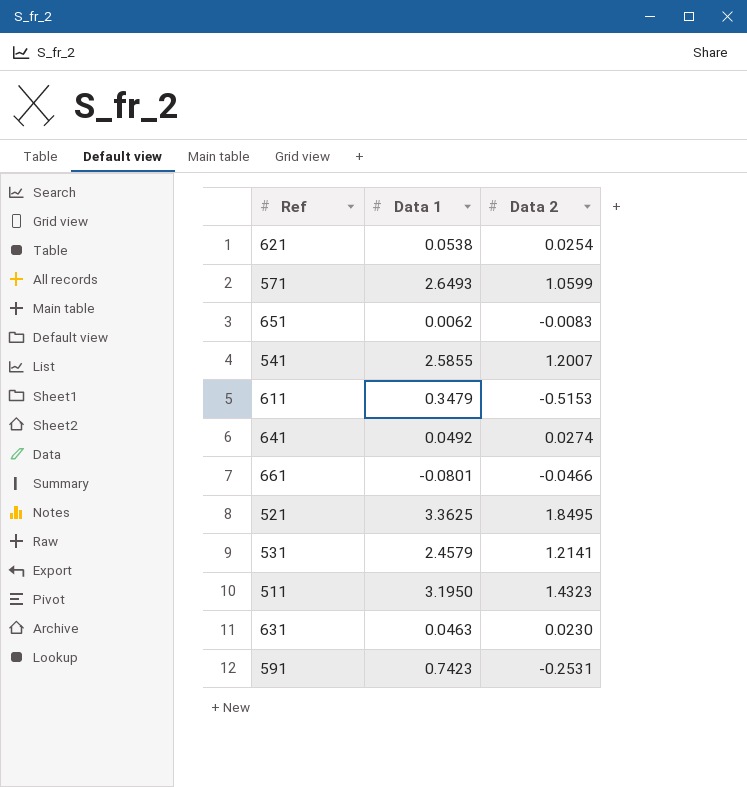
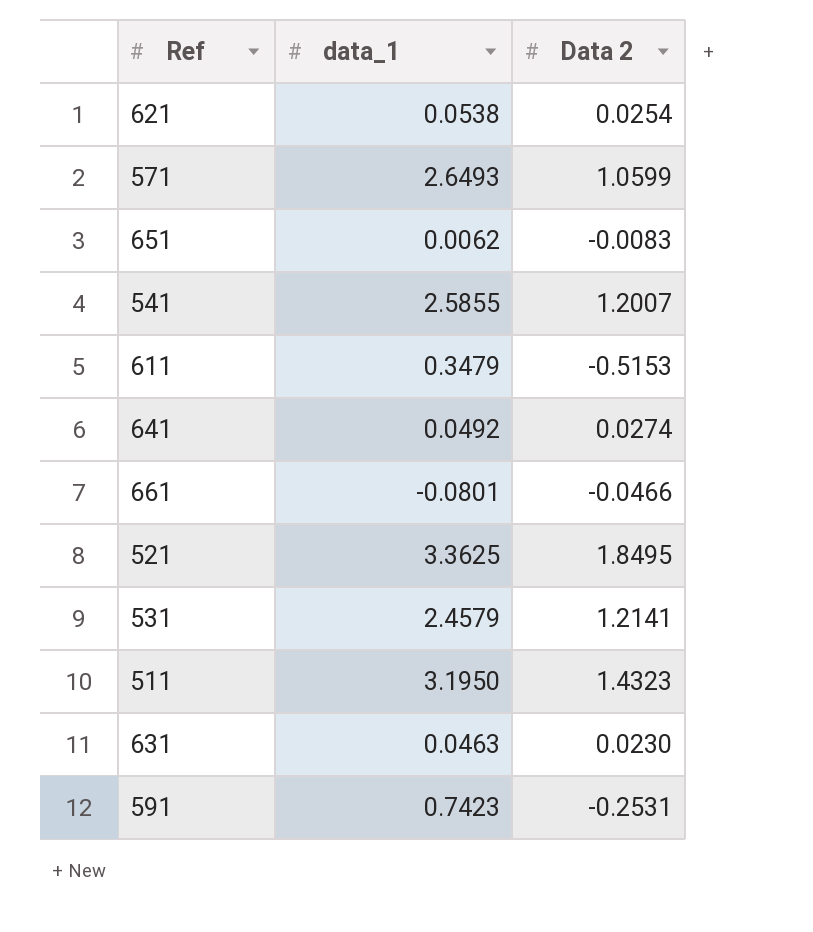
column name: Data 1 -> data_1

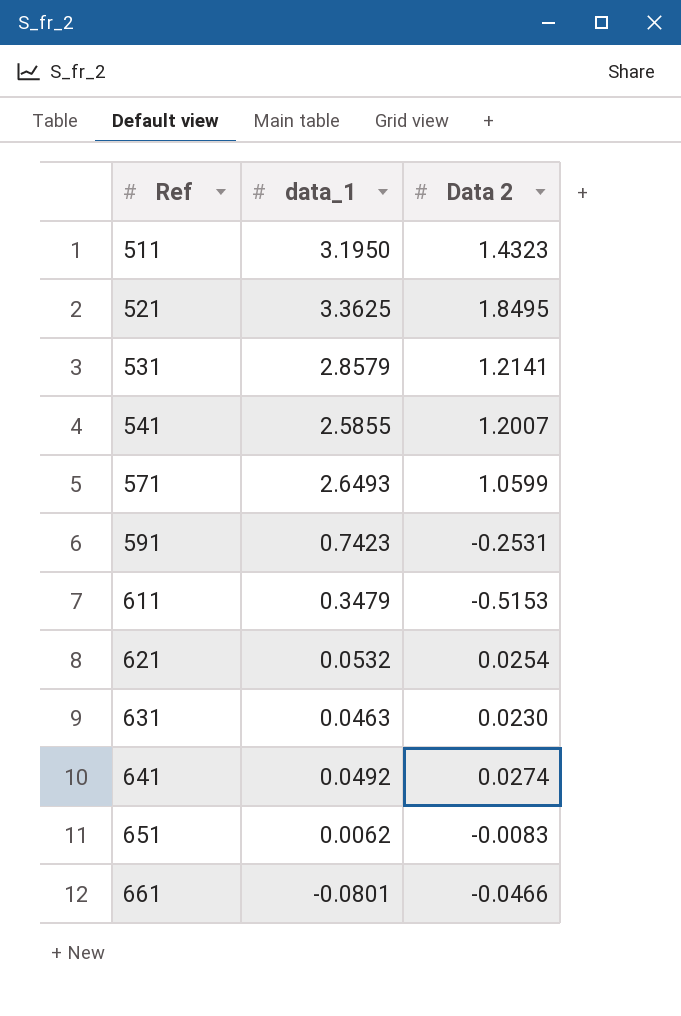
row order: none -> Ref ascending
531 | data_1: 2.4579 -> 2.8579
621 | data_1: 0.0538 -> 0.0532

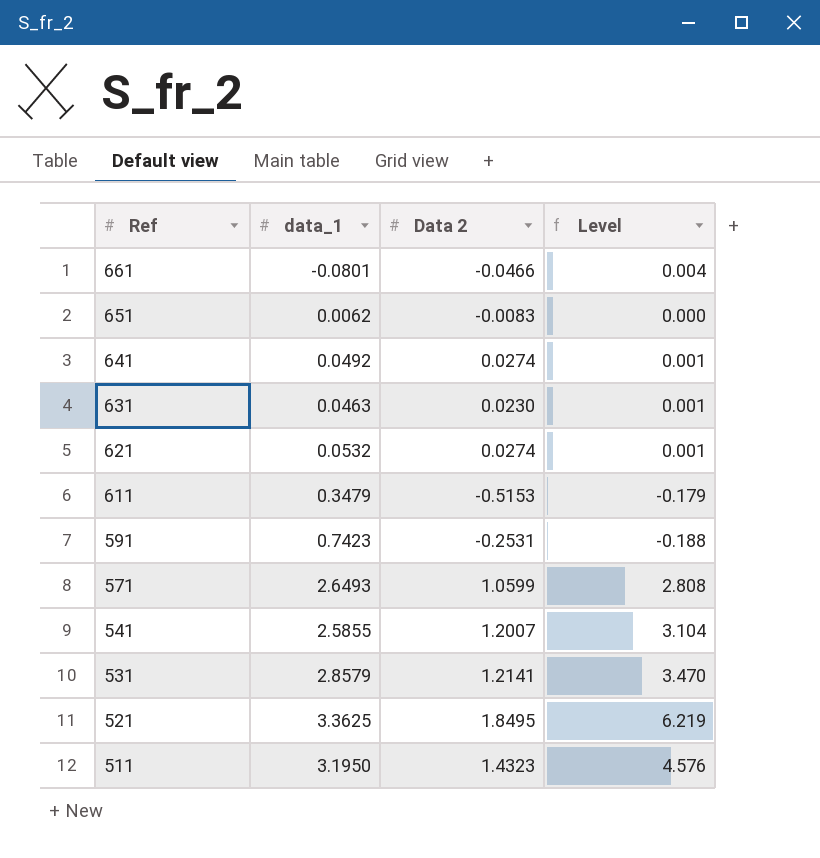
row order: Ref ascending -> Ref descending
column Level | formula: none -> [data_1] * [Data 2]
621 | Data 2: 0.0254 -> 0.0274

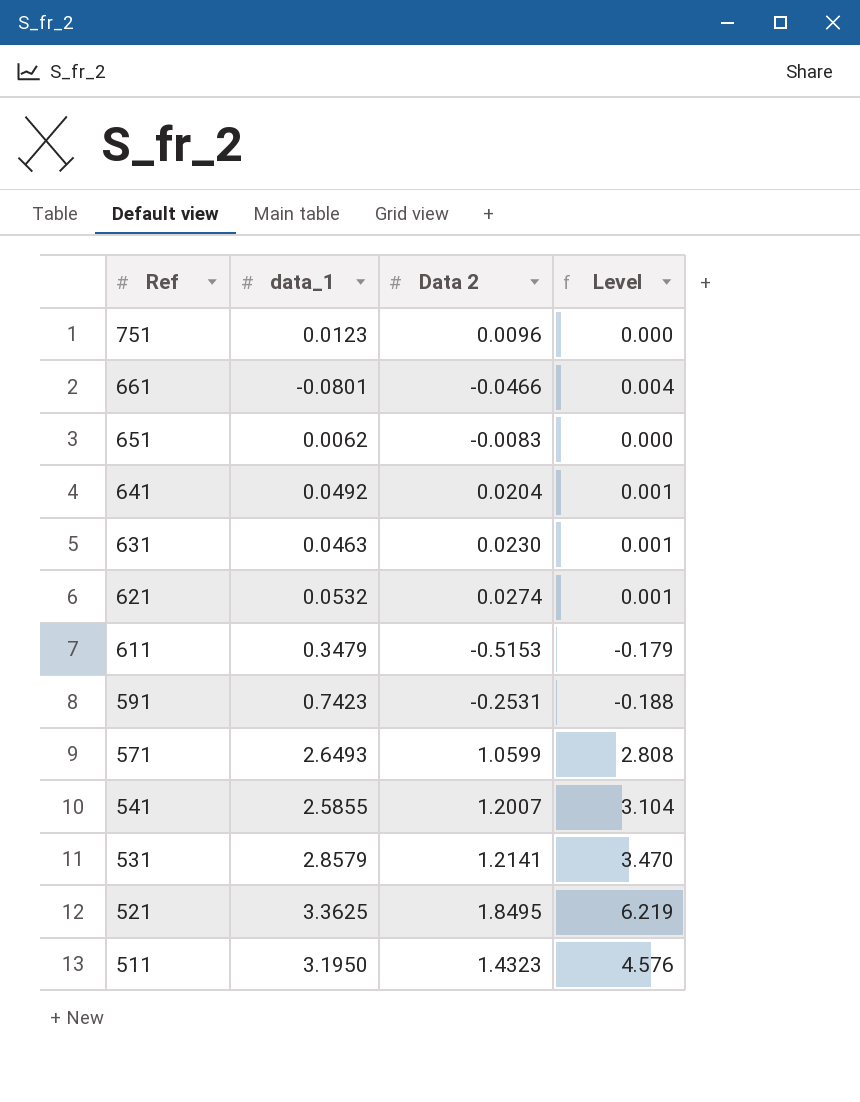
row 751: none -> 0.0123 | 0.0096 | 0.000
641 | Data 2: 0.0274 -> 0.0204

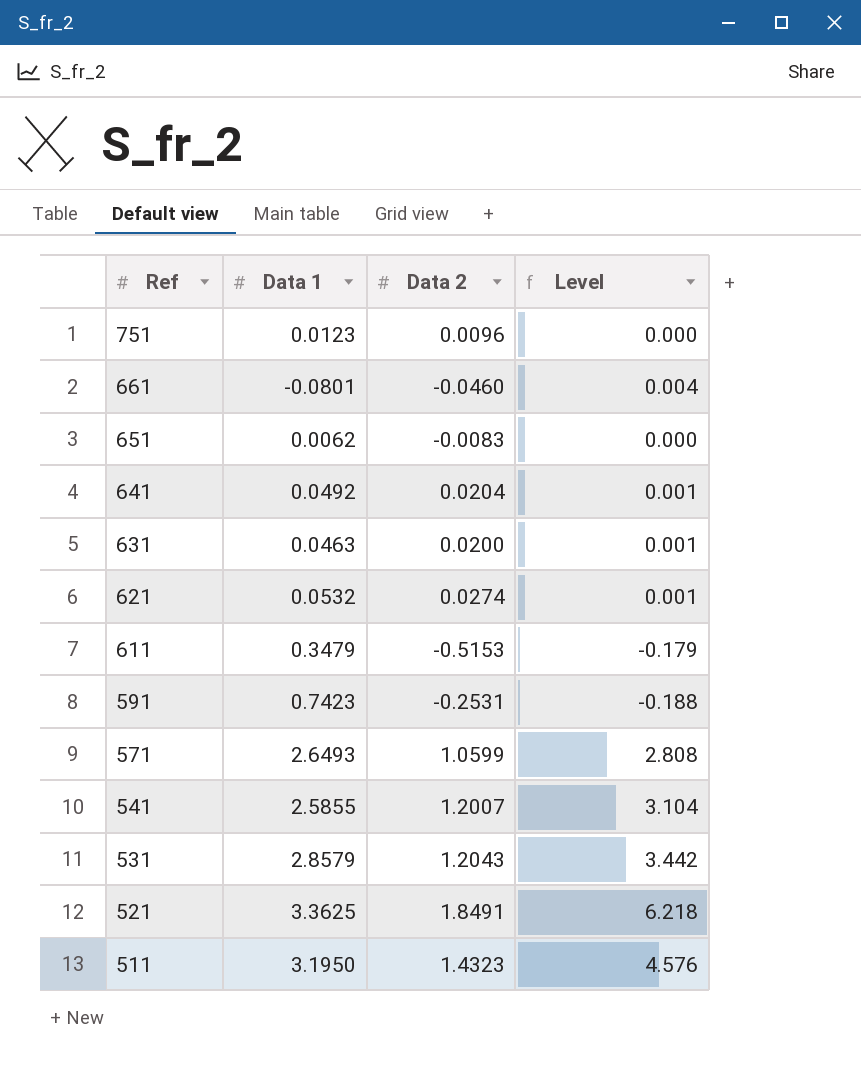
column name: data_1 -> Data 1
661 | Data 2: -0.0466 -> -0.0460
631 | Data 2: 0.0230 -> 0.0200
531 | Data 2: 1.2141 -> 1.2043
531 | Level: 3.470 -> 3.442
521 | Data 2: 1.8495 -> 1.8491
521 | Level: 6.219 -> 6.218

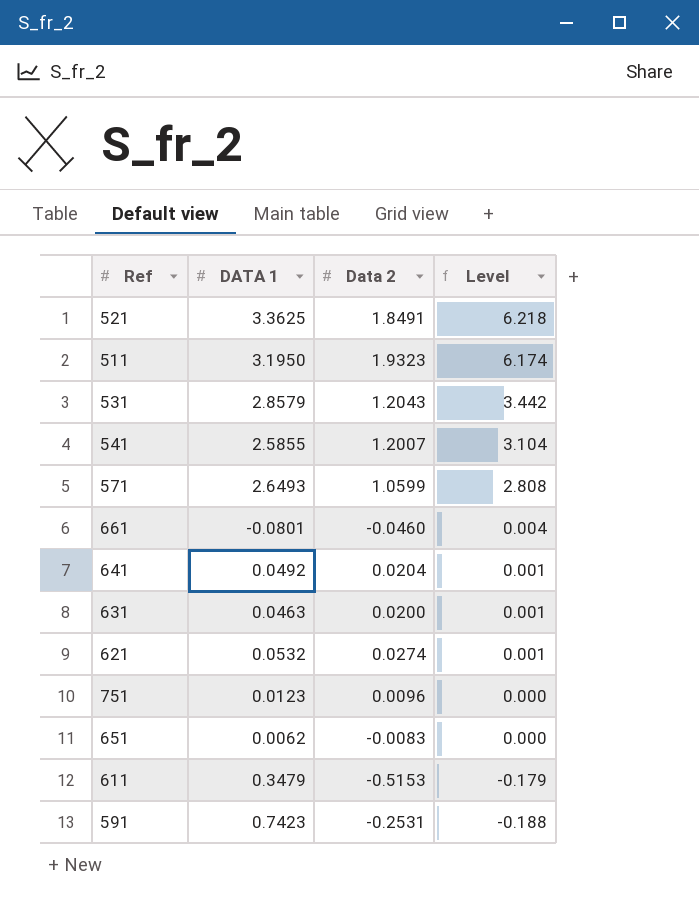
row order: Ref descending -> Level descending
column name: Data 1 -> DATA 1
511 | Data 2: 1.4323 -> 1.9323
511 | Level: 4.576 -> 6.174

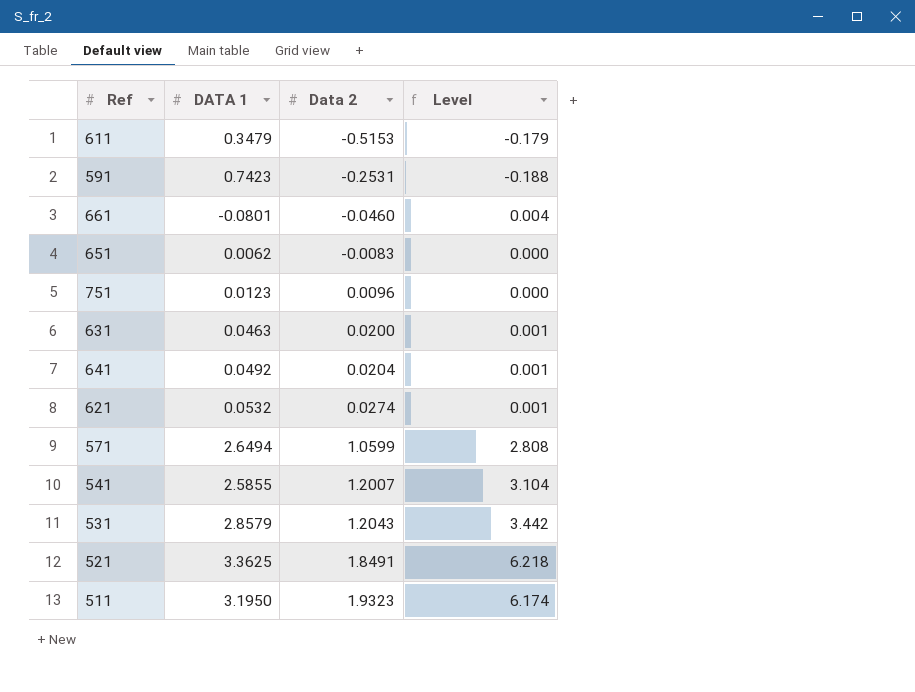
row order: Level descending -> Data 2 ascending
571 | DATA 1: 2.6493 -> 2.6494

